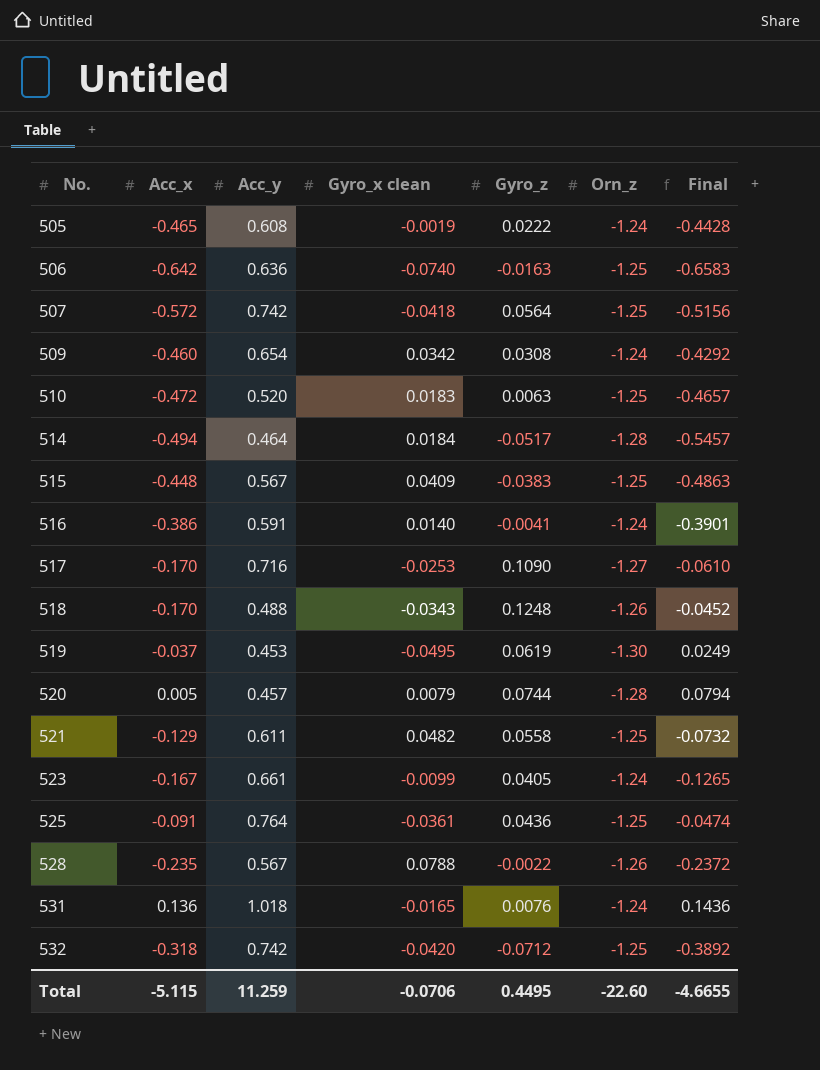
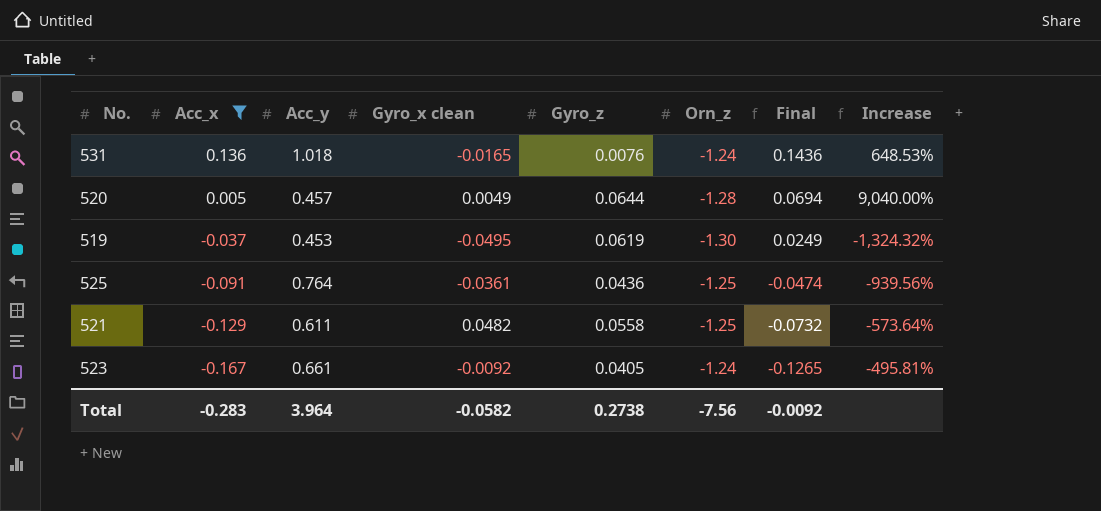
filter: none -> Acc_x >= -0.167
row order: No. ascending -> Acc_x descending
column Increase | formula: none -> ([Acc_y] - [Acc_x]) / [Acc_x]
520 | Gyro_x clean: 0.0079 -> 0.0049
520 | Gyro_z: 0.0744 -> 0.0644
520 | Final: 0.0794 -> 0.0694
523 | Gyro_x clean: -0.0099 -> -0.0092
Total | Acc_x: -5.115 -> -0.283
Total | Acc_y: 11.259 -> 3.964
Total | Gyro_x clean: -0.0706 -> -0.0582
Total | Gyro_z: 0.4495 -> 0.2738
Total | Orn_z: -22.60 -> -7.56
Total | Final: -4.6655 -> -0.0092

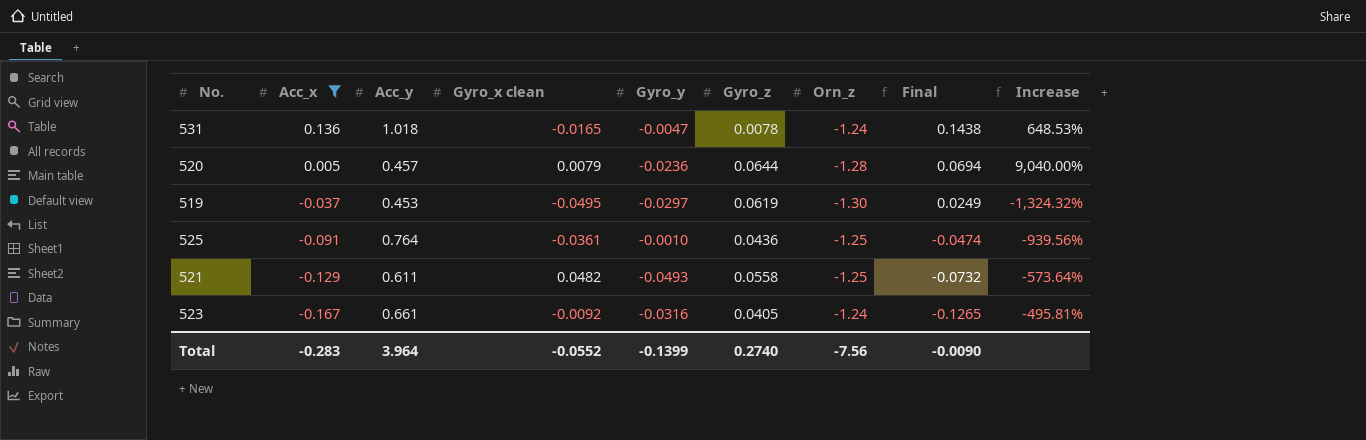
column Gyro_y | position: none -> 5
531 | Gyro_z: 0.0076 -> 0.0078
531 | Final: 0.1436 -> 0.1438
520 | Gyro_x clean: 0.0049 -> 0.0079
Total | Gyro_x clean: -0.0582 -> -0.0552
Total | Gyro_z: 0.2738 -> 0.2740
Total | Final: -0.0092 -> -0.0090

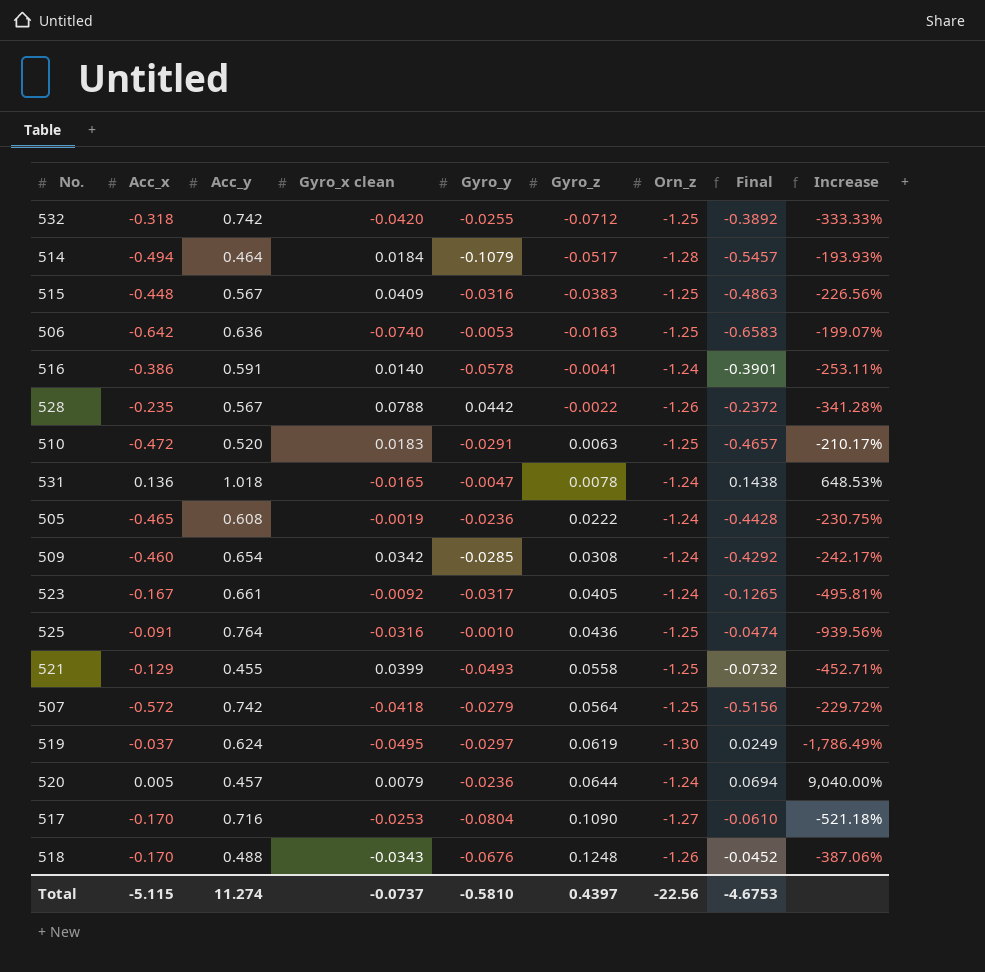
filter: Acc_x >= -0.167 -> none
row order: Acc_x descending -> Gyro_z ascending
523 | Gyro_y: -0.0316 -> -0.0317
525 | Gyro_x clean: -0.0361 -> -0.0316
521 | Acc_y: 0.611 -> 0.455
521 | Gyro_x clean: 0.0482 -> 0.0399
521 | Increase: -573.64% -> -452.71%
519 | Acc_y: 0.453 -> 0.624
519 | Increase: -1,324.32% -> -1,786.49%
520 | Orn_z: -1.28 -> -1.24
Total | Acc_x: -0.283 -> -5.115
Total | Acc_y: 3.964 -> 11.274
Total | Gyro_x clean: -0.0552 -> -0.0737
Total | Gyro_y: -0.1399 -> -0.5810
Total | Gyro_z: 0.2740 -> 0.4397
Total | Orn_z: -7.56 -> -22.56
Total | Final: -0.0090 -> -4.6753

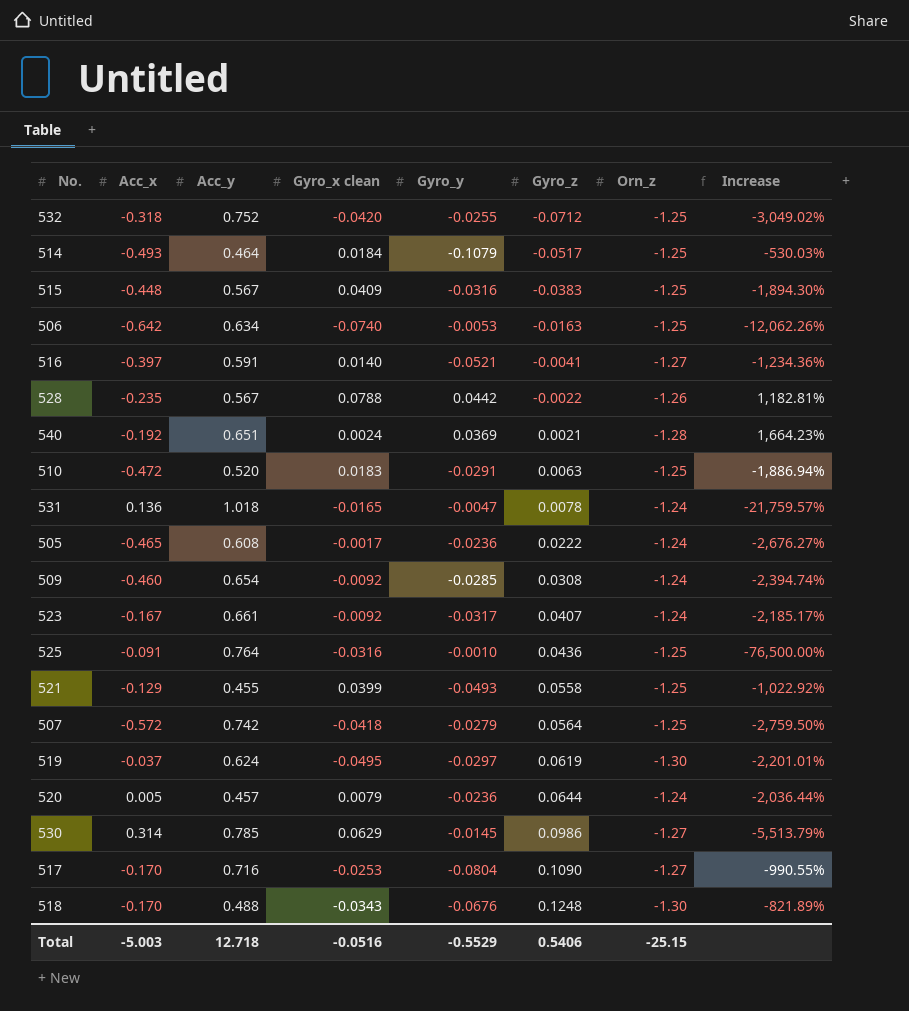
column Final | formula: [Acc_x] + [Gyro_z] -> none
column Increase | formula: ([Acc_y] - [Acc_x]) / [Acc_x] -> ([Acc_y] - [Gyro_y]) / [Gyro_y]
532 | Acc_y: 0.742 -> 0.752
514 | Acc_x: -0.494 -> -0.493
514 | Orn_z: -1.28 -> -1.25
506 | Acc_y: 0.636 -> 0.634
516 | Acc_x: -0.386 -> -0.397
516 | Gyro_y: -0.0578 -> -0.0521
516 | Orn_z: -1.24 -> -1.27
row 540: none -> -0.192 | 0.651 | 0.0024 | 0.0369 | 0.0021 | -1.28 | 1,664.23%
505 | Gyro_x clean: -0.0019 -> -0.0017
509 | Gyro_x clean: 0.0342 -> -0.0092
523 | Gyro_z: 0.0405 -> 0.0407
row 530: none -> 0.314 | 0.785 | 0.0629 | -0.0145 | 0.0986 | -1.27 | -5,513.79%
518 | Orn_z: -1.26 -> -1.30
Total | Acc_x: -5.115 -> -5.003
Total | Acc_y: 11.274 -> 12.718
Total | Gyro_x clean: -0.0737 -> -0.0516
Total | Gyro_y: -0.5810 -> -0.5529
Total | Gyro_z: 0.4397 -> 0.5406
Total | Orn_z: -22.56 -> -25.15

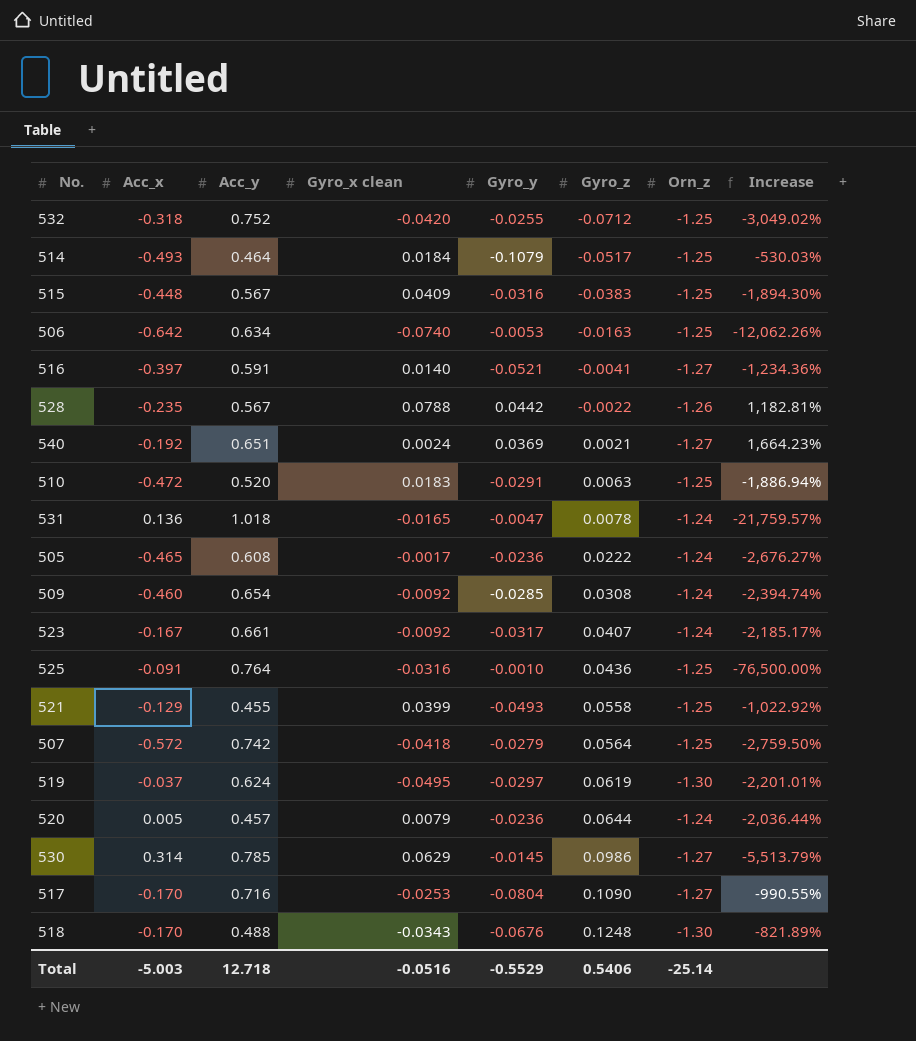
540 | Orn_z: -1.28 -> -1.27
Total | Orn_z: -25.15 -> -25.14

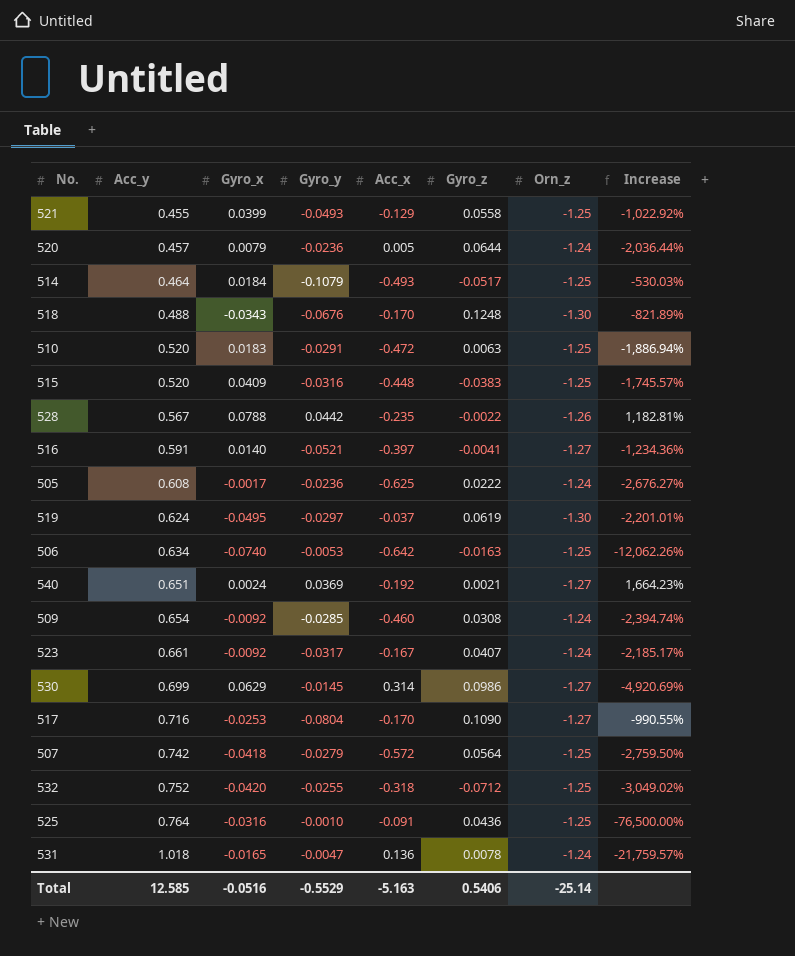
row order: Gyro_z ascending -> Acc_y ascending
column name: Gyro_x clean -> Gyro_x
column Acc_x | position: 2 -> 5
515 | Acc_y: 0.567 -> 0.520
515 | Increase: -1,894.30% -> -1,745.57%
505 | Acc_x: -0.465 -> -0.625
530 | Acc_y: 0.785 -> 0.699
530 | Increase: -5,513.79% -> -4,920.69%
Total | Acc_y: 12.718 -> 12.585
Total | Acc_x: -5.003 -> -5.163

